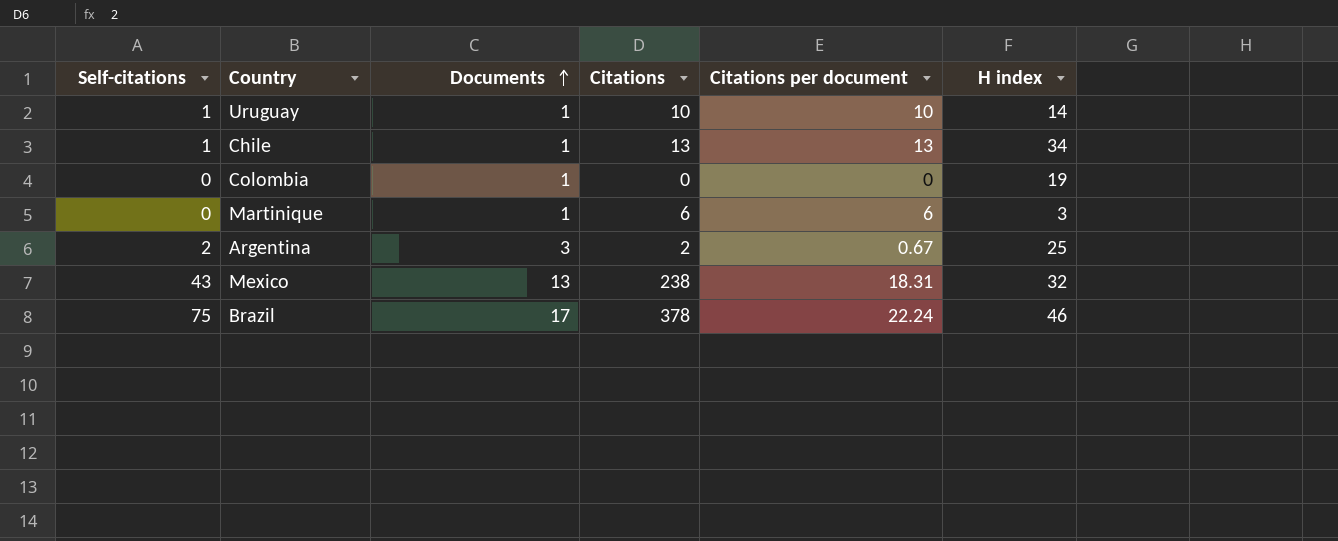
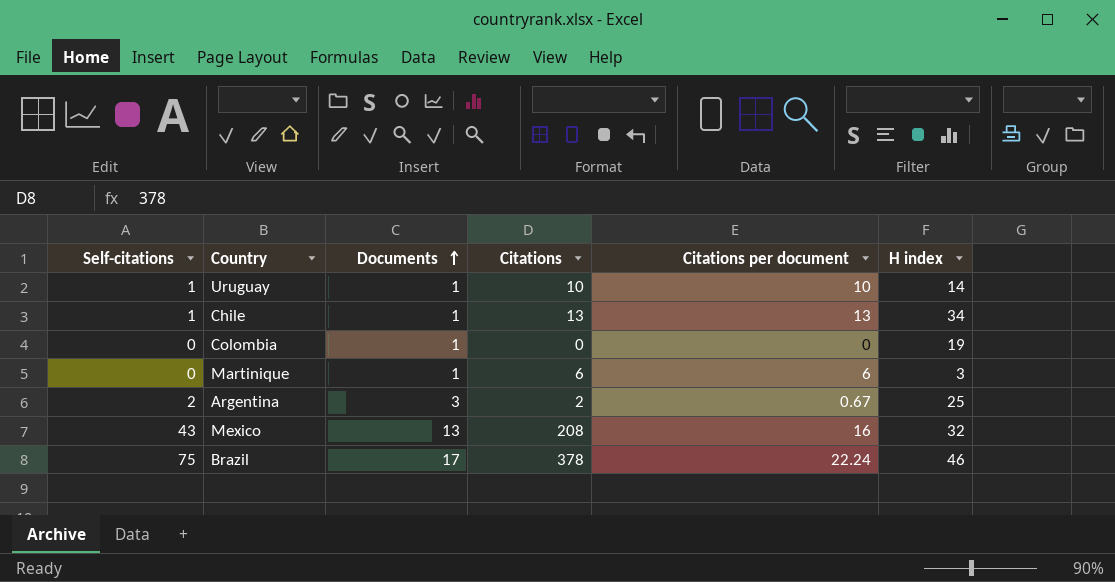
Mexico | Citations: 238 -> 208
Mexico | Citations per document: 18.31 -> 16

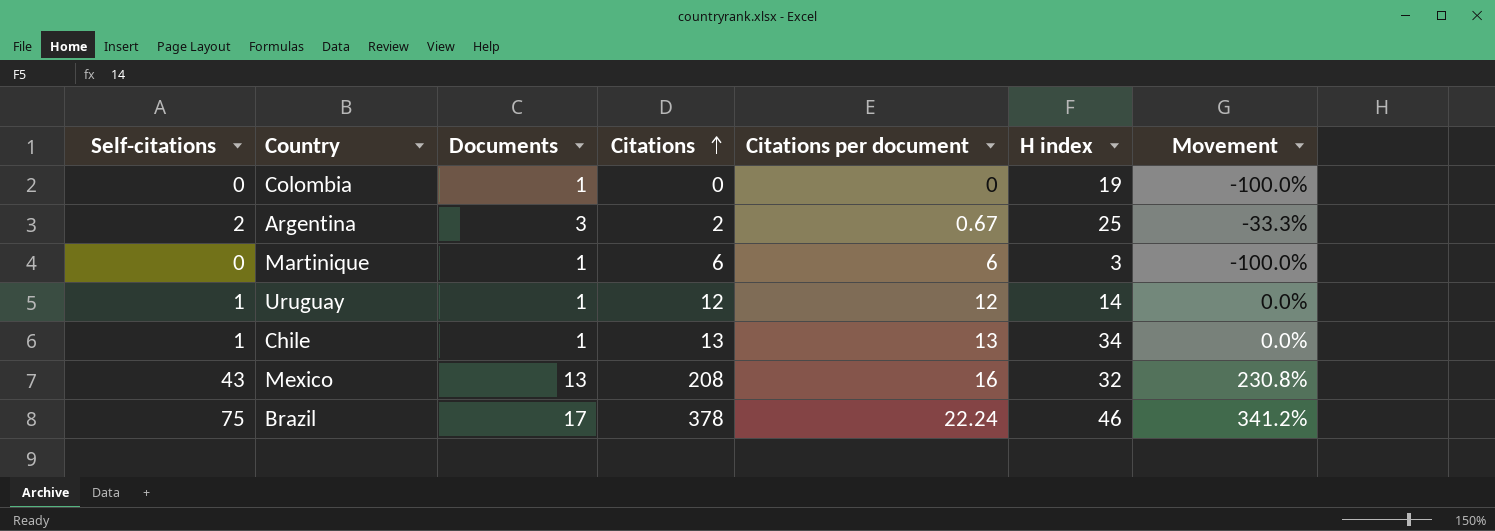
row order: Documents ascending -> Citations ascending
column Movement | formula: none -> ([Self-citations] - [Documents]) / [Documents]
Uruguay | Citations: 10 -> 12
Uruguay | Citations per document: 10 -> 12

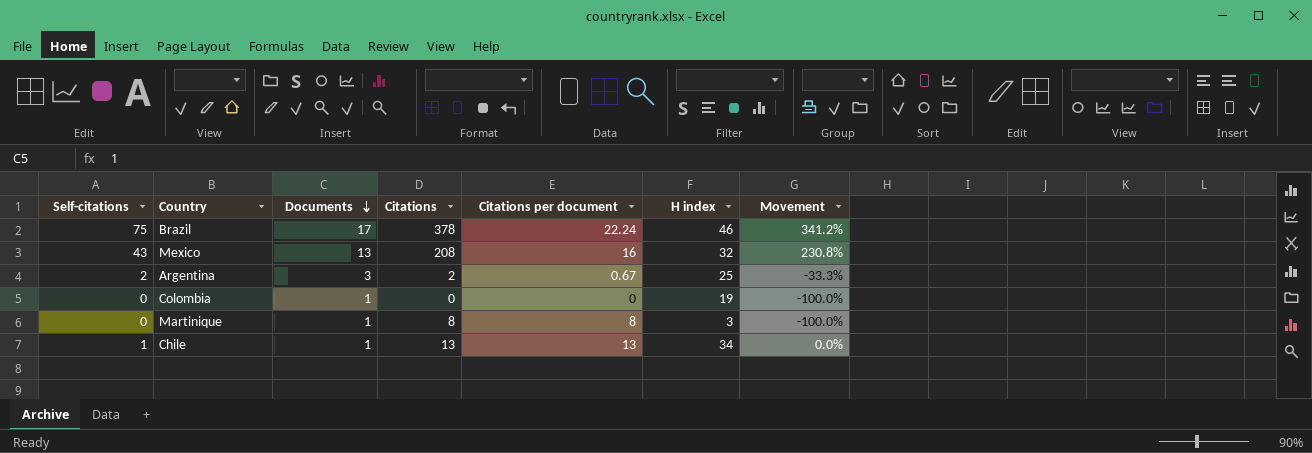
row order: Citations ascending -> Documents descending
row Uruguay: 1 | 1 | 12 | 12 | 14 | 0.0% -> none
Martinique | Citations: 6 -> 8
Martinique | Citations per document: 6 -> 8

